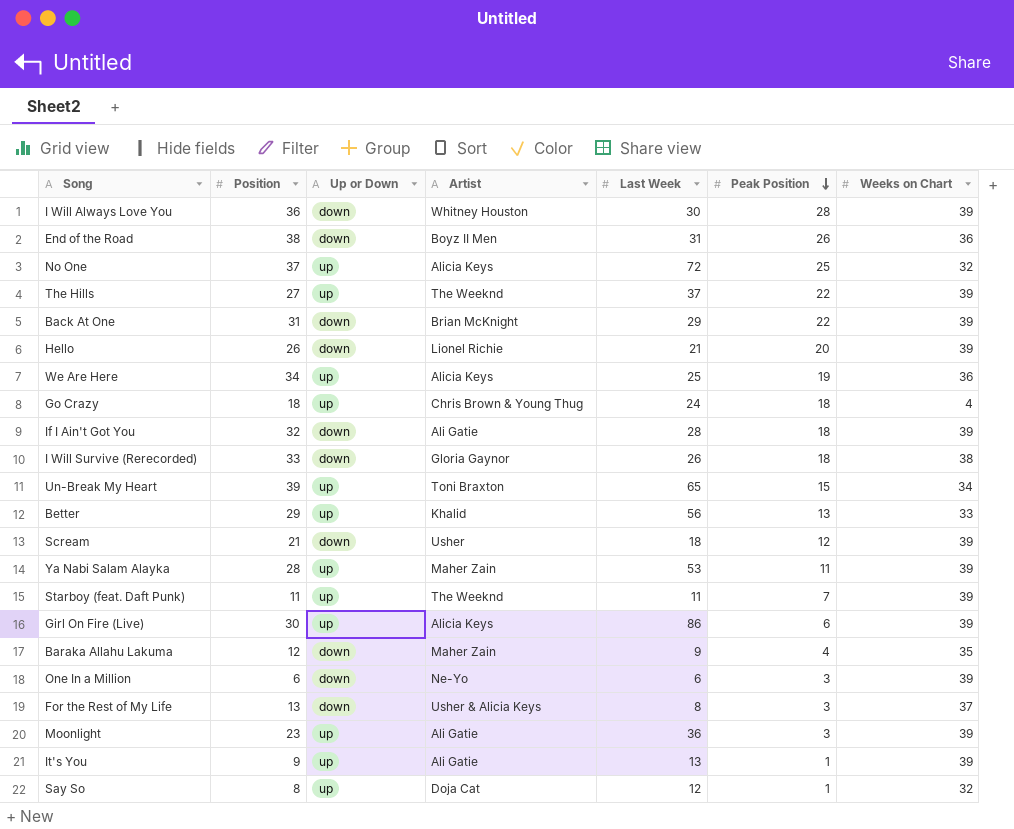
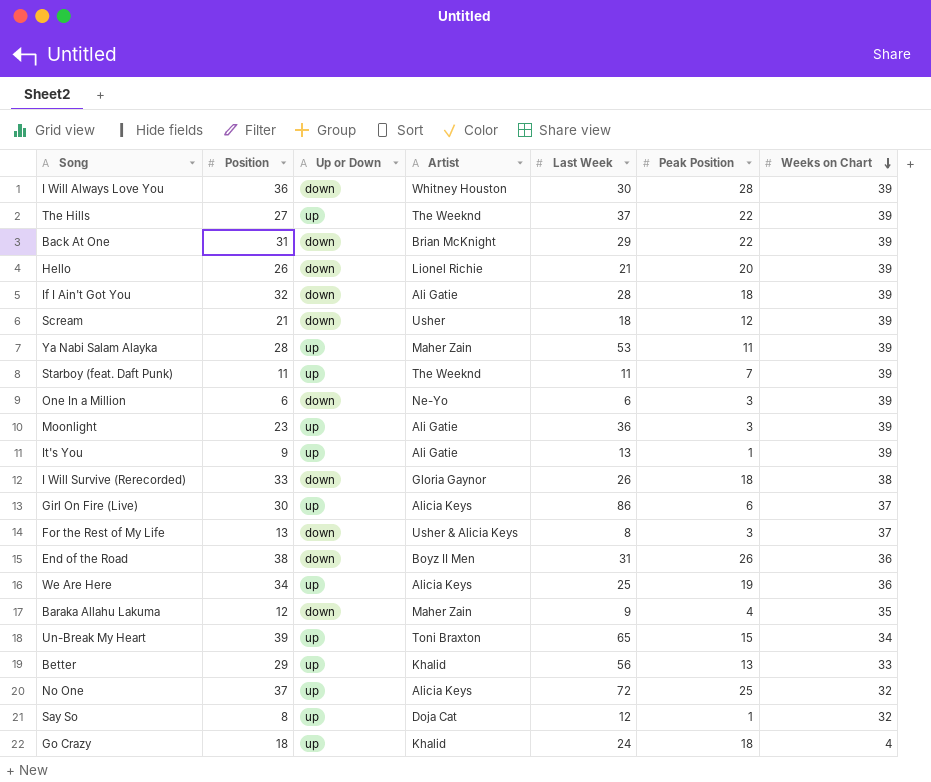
row order: Peak Position descending -> Weeks on Chart descending
Girl On Fire (Live) | Weeks on Chart: 39 -> 37
Go Crazy | Artist: Chris Brown & Young Thug -> Khalid

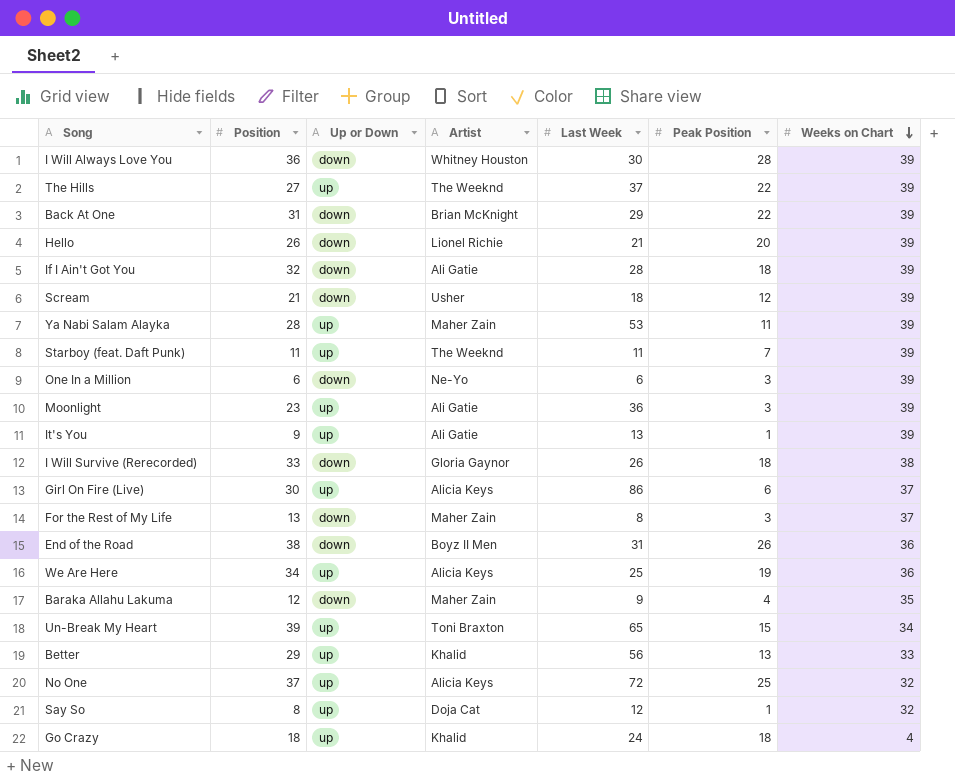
For the Rest of My Life | Artist: Usher & Alicia Keys -> Maher Zain

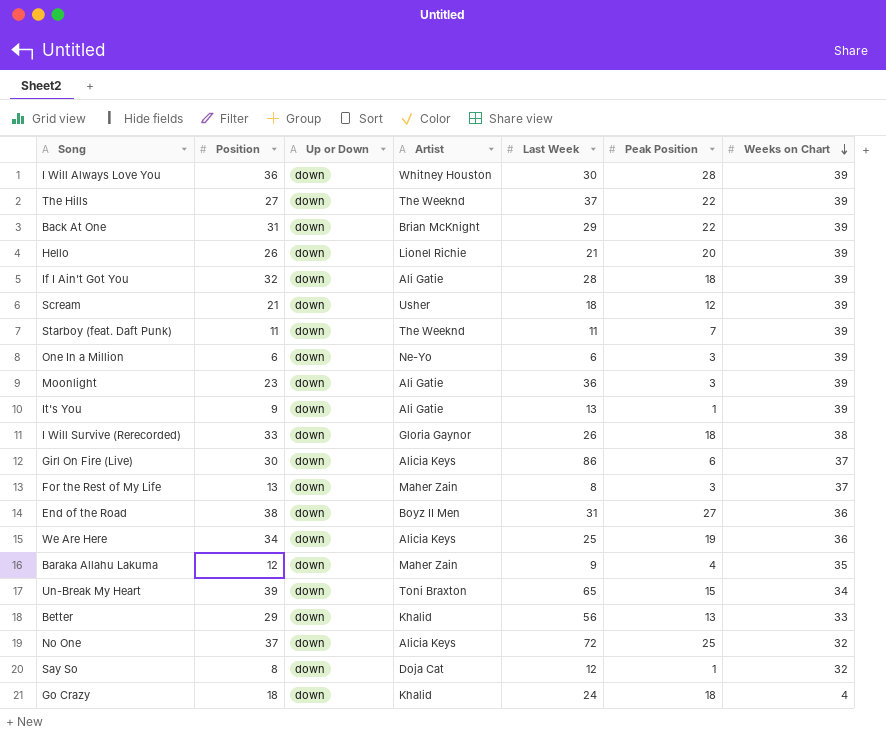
row Ya Nabi Salam Alayka: 28 | up | Maher Zain | 53 | 11 | 39 -> none
The Hills | Up or Down: up -> down
Starboy (feat. Daft Punk) | Up or Down: up -> down
Moonlight | Up or Down: up -> down
It's You | Up or Down: up -> down
Girl On Fire (Live) | Up or Down: up -> down
End of the Road | Peak Position: 26 -> 27
We Are Here | Up or Down: up -> down
Un-Break My Heart | Up or Down: up -> down
Better | Up or Down: up -> down
No One | Up or Down: up -> down
Say So | Up or Down: up -> down
Go Crazy | Up or Down: up -> down

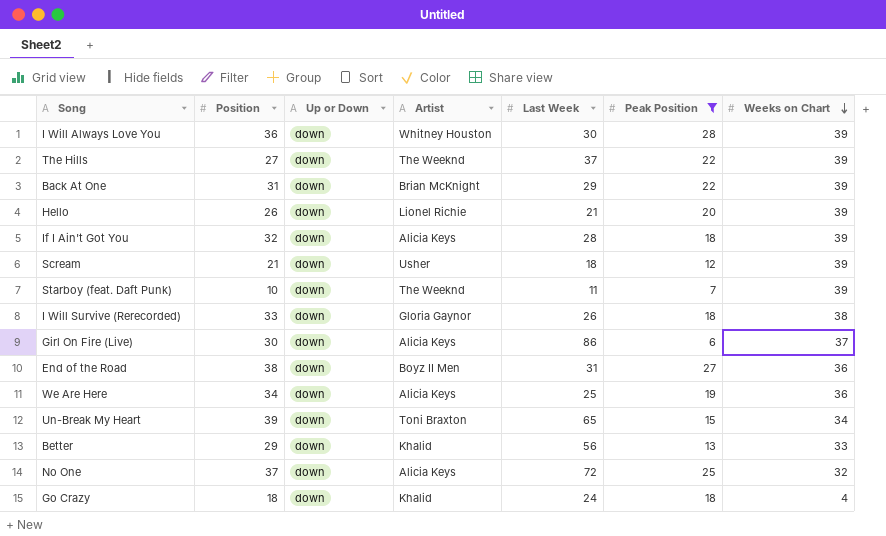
filter: none -> Peak Position >= 6
If I Ain't Got You | Artist: Ali Gatie -> Alicia Keys
Starboy (feat. Daft Punk) | Position: 11 -> 10

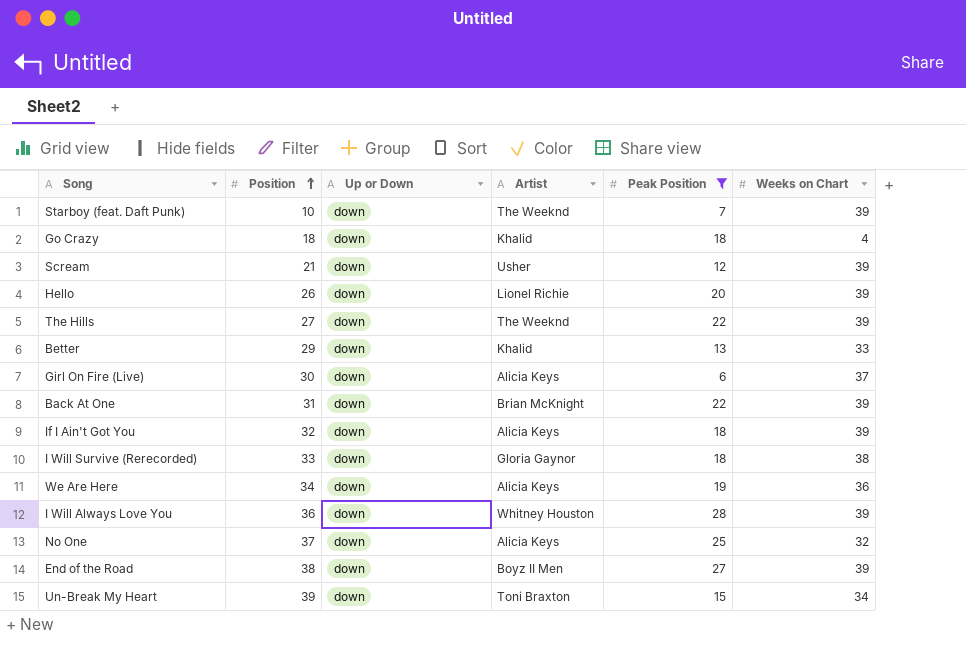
row order: Weeks on Chart descending -> Position ascending
column Last Week | position: 5 -> none
End of the Road | Weeks on Chart: 36 -> 39

